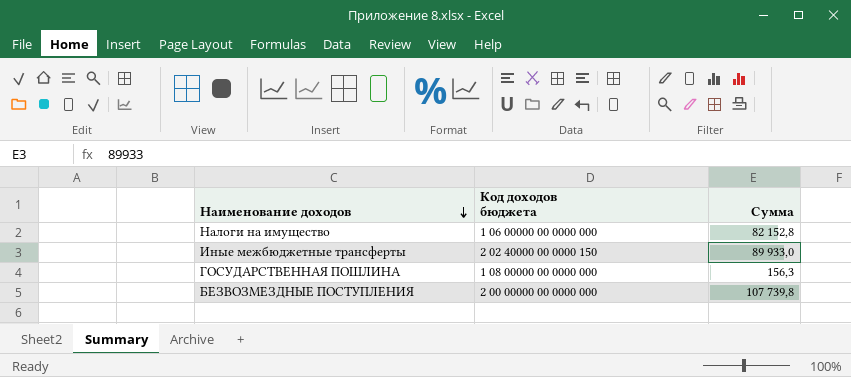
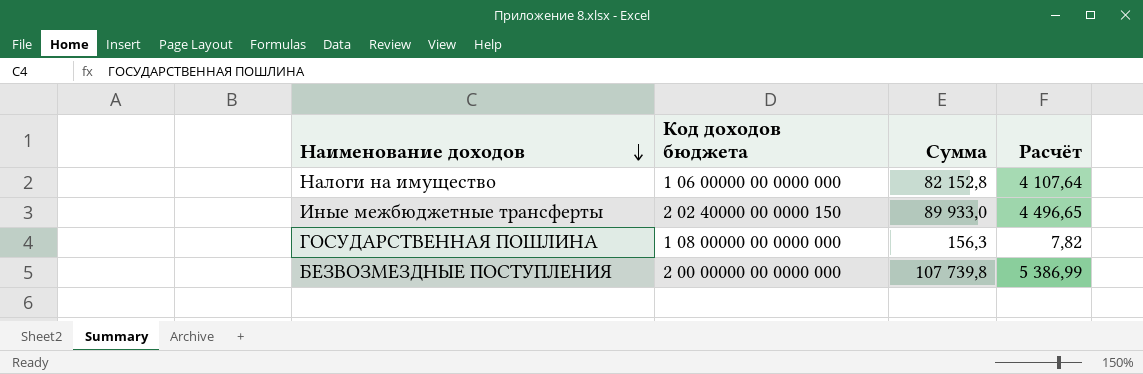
column Расчёт | formula: none -> [Сумма] * 0,05

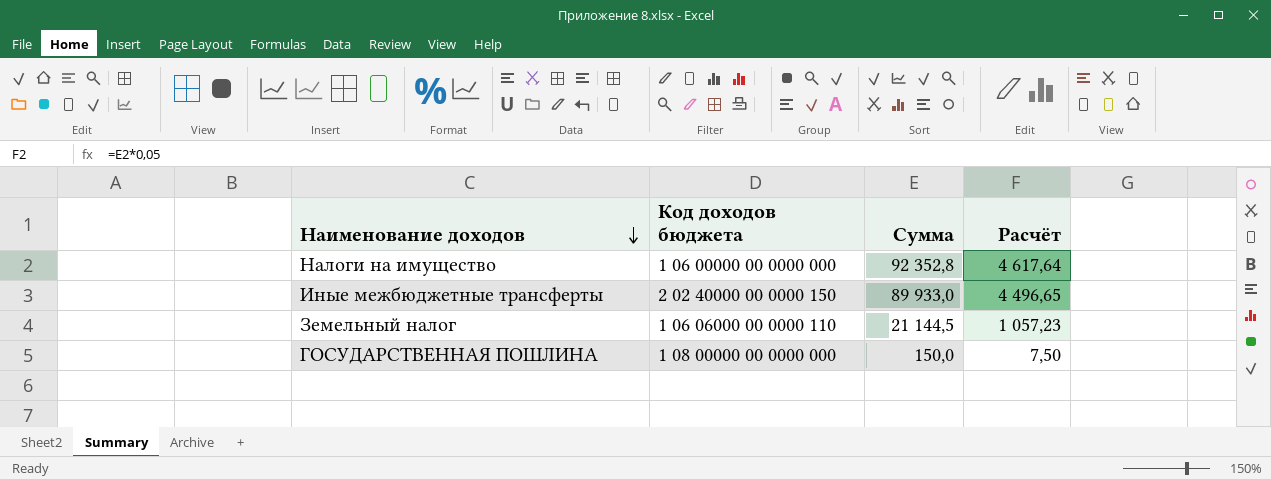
row БЕЗВОЗМЕЗДНЫЕ ПОСТУПЛЕНИЯ: 2 00 00000 00 0000 000 | 107 739,8 | 5 386,99 -> none
Налоги на имущество | Сумма: 82 152,8 -> 92 352,8
Налоги на имущество | Расчёт: 4 107,64 -> 4 617,64
row Земельный налог: none -> 1 06 06000 00 0000 110 | 21 144,5 | 1 057,23
ГОСУДАРСТВЕННАЯ ПОШЛИНА | Сумма: 156,3 -> 150,0
ГОСУДАРСТВЕННАЯ ПОШЛИНА | Расчёт: 7,82 -> 7,50

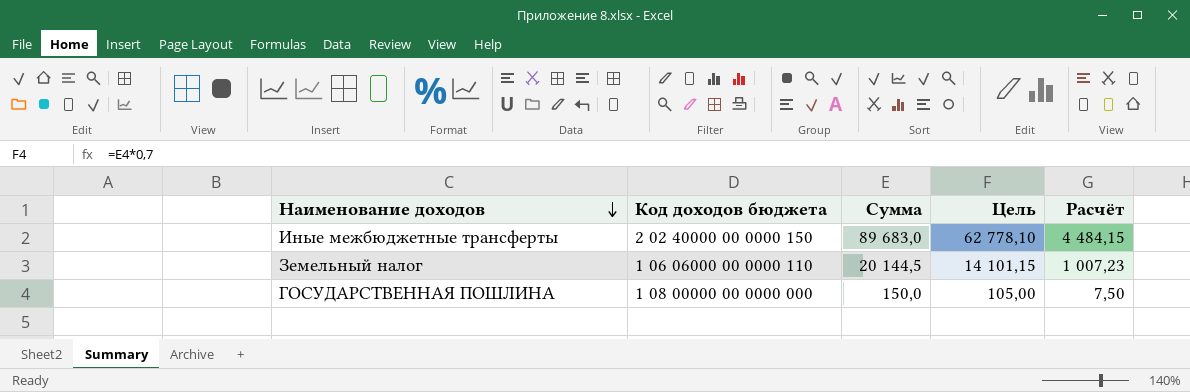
column Цель | formula: none -> [Сумма] * 0,7
row Налоги на имущество: 1 06 00000 00 0000 000 | 92 352,8 | 4 617,64 -> none
Иные межбюджетные трансферты | Сумма: 89 933,0 -> 89 683,0
Иные межбюджетные трансферты | Расчёт: 4 496,65 -> 4 484,15
Земельный налог | Сумма: 21 144,5 -> 20 144,5
Земельный налог | Расчёт: 1 057,23 -> 1 007,23

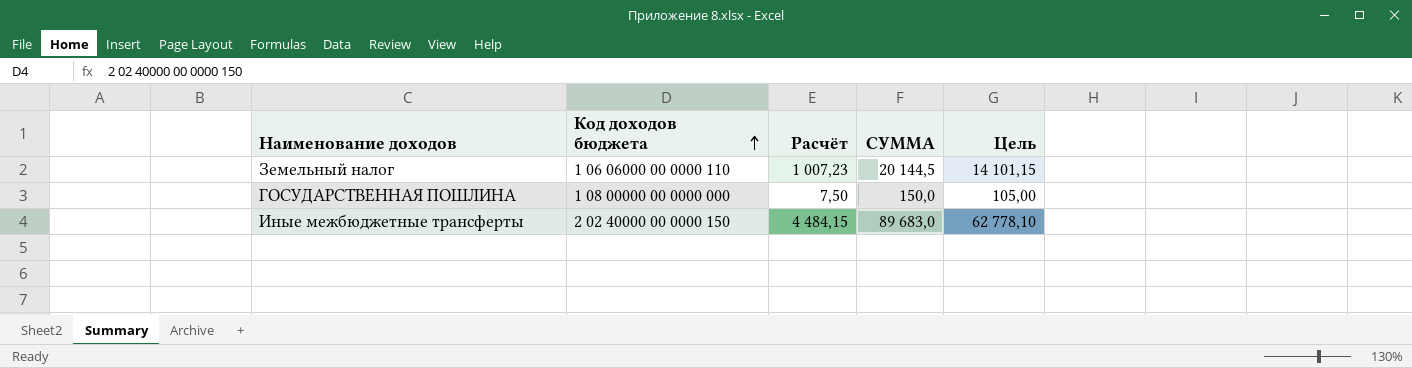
row order: Наименование доходов descending -> Код доходов бюджета ascending
column Расчёт | position: 5 -> 3
column name: Сумма -> СУММА

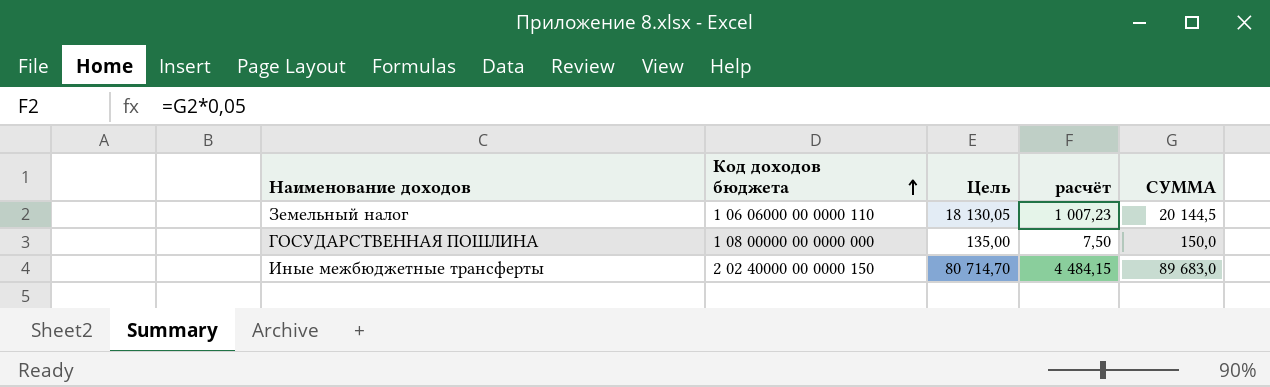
column Цель | formula: [СУММА] * 0,7 -> [СУММА] * 0,9
column Цель | position: 5 -> 3
column name: Расчёт -> расчёт

